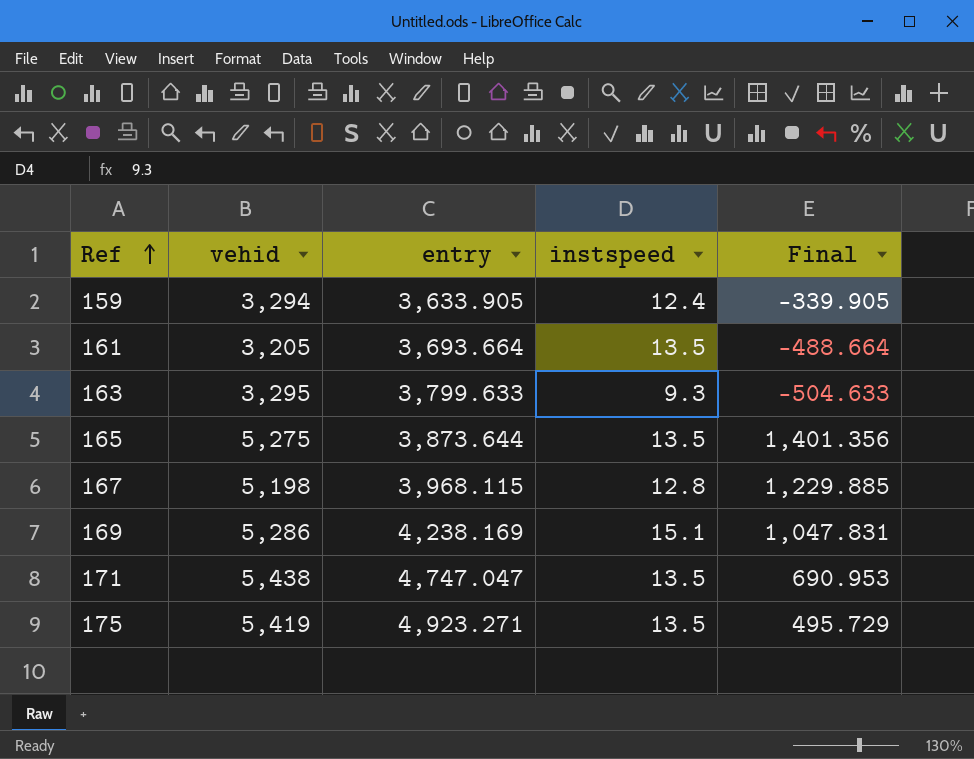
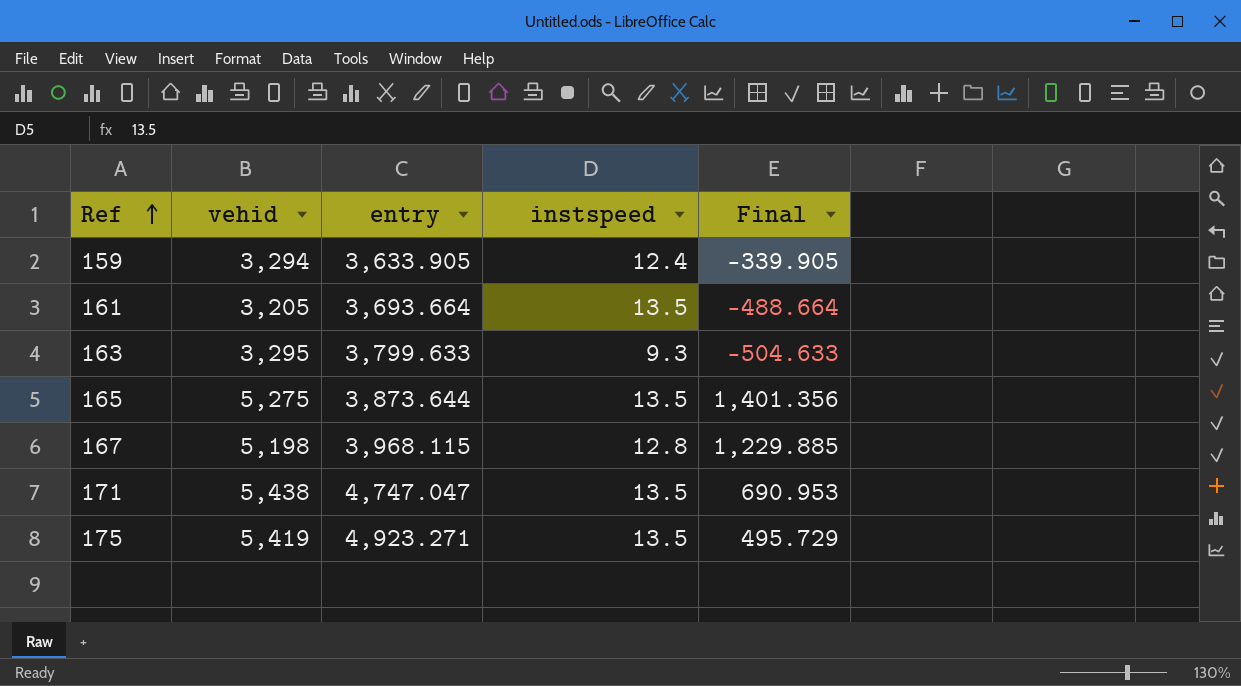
row 169: 5,286 | 4,238.169 | 15.1 | 1,047.831 -> none

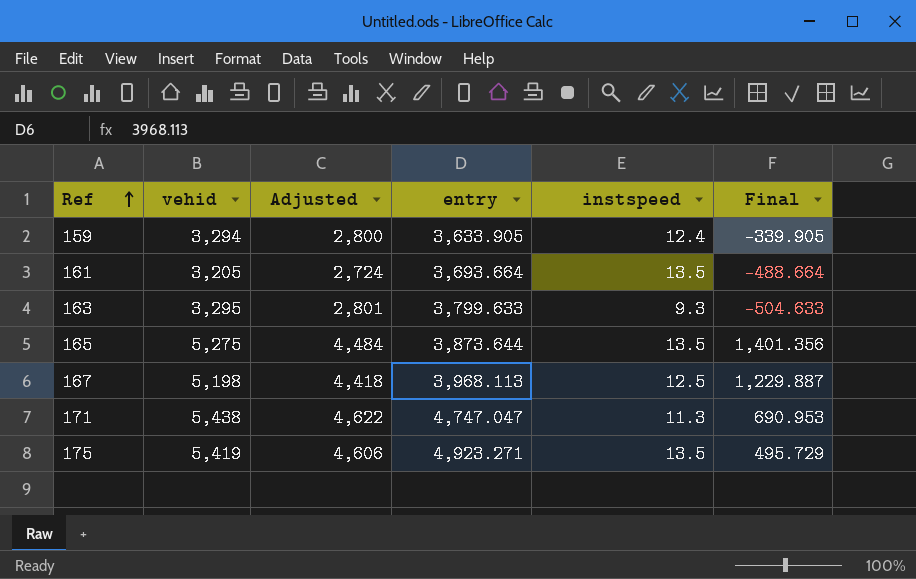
column Adjusted | formula: none -> [vehid] * 0.85
167 | entry: 3,968.115 -> 3,968.113
167 | instspeed: 12.8 -> 12.5
167 | Final: 1,229.885 -> 1,229.887
171 | instspeed: 13.5 -> 11.3

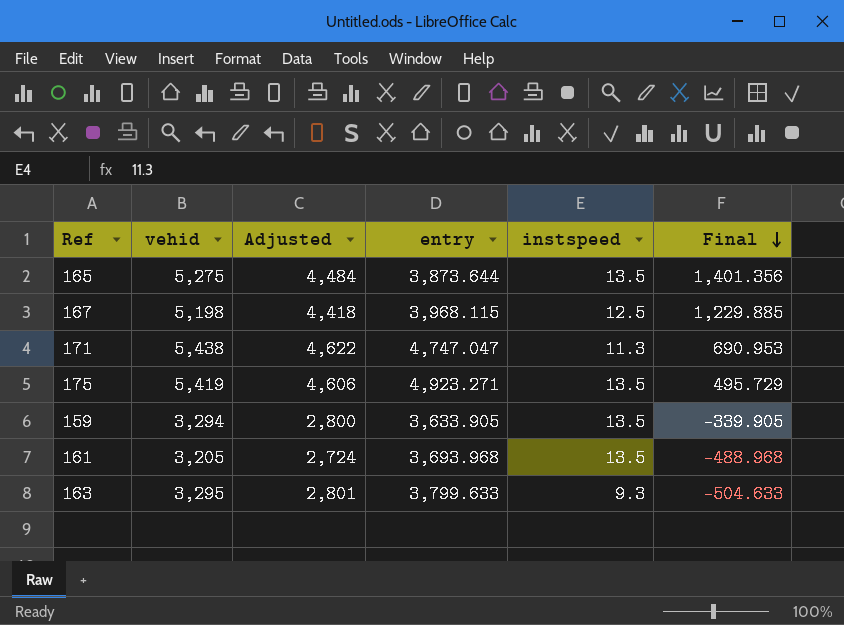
row order: Ref ascending -> Final descending
167 | entry: 3,968.113 -> 3,968.115
167 | Final: 1,229.887 -> 1,229.885
159 | instspeed: 12.4 -> 13.5
161 | entry: 3,693.664 -> 3,693.968
161 | Final: -488.664 -> -488.968

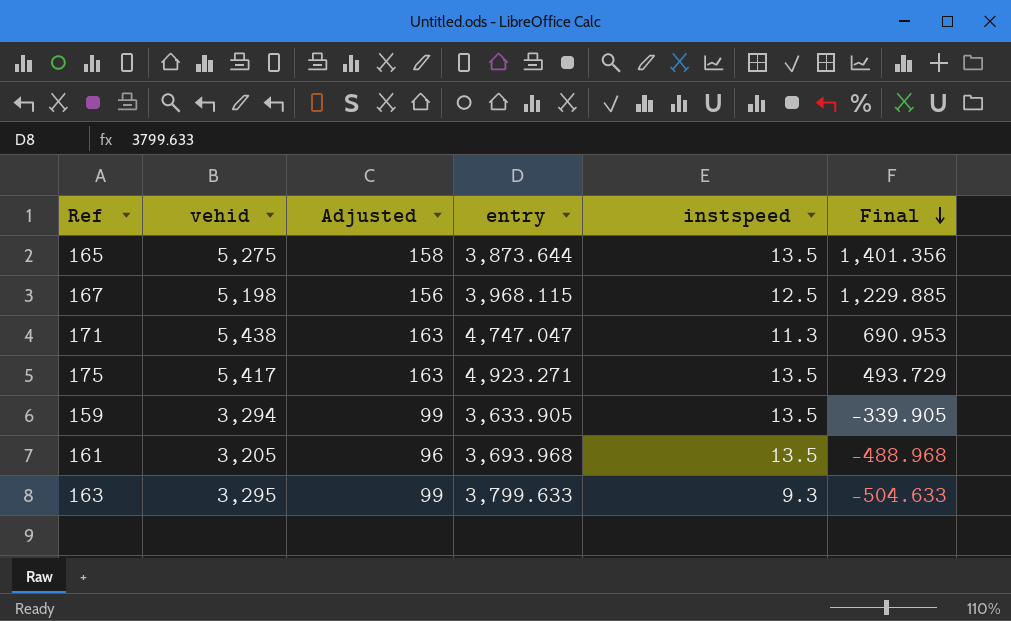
column Adjusted | formula: [vehid] * 0.85 -> [vehid] * 0.03
175 | vehid: 5,419 -> 5,417
175 | Final: 495.729 -> 493.729

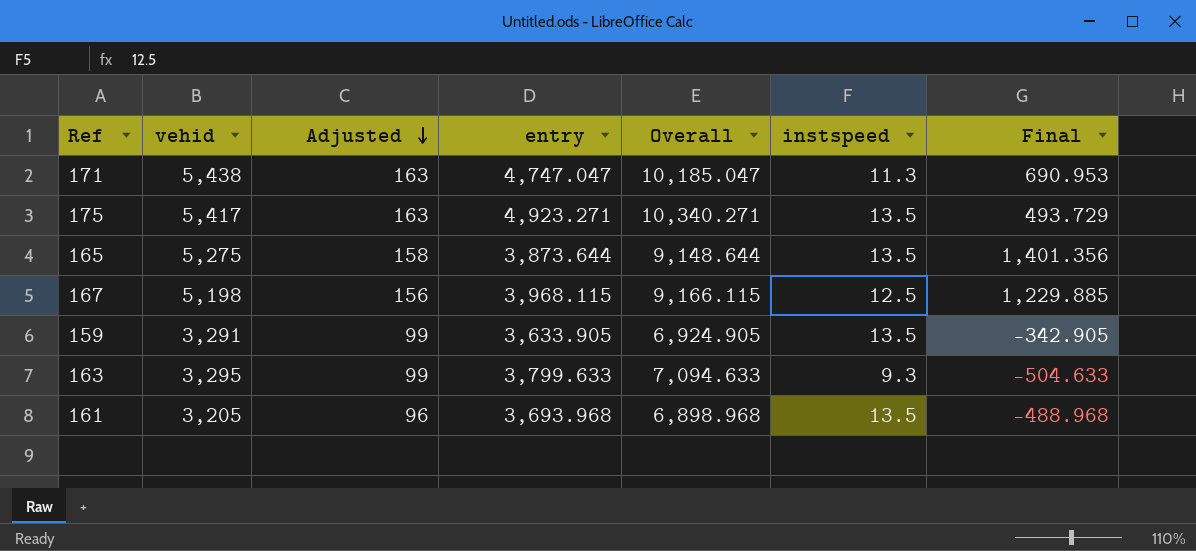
row order: Final descending -> Adjusted descending
column Overall | formula: none -> [vehid] + [entry]
159 | vehid: 3,294 -> 3,291
159 | Final: -339.905 -> -342.905

